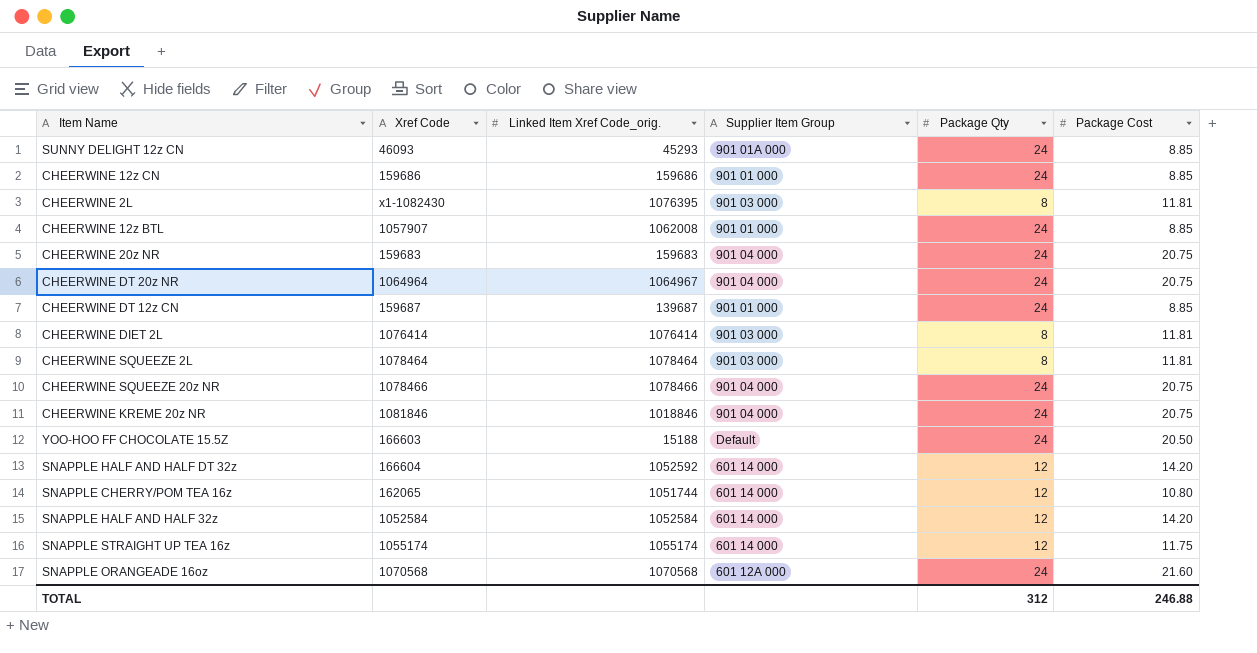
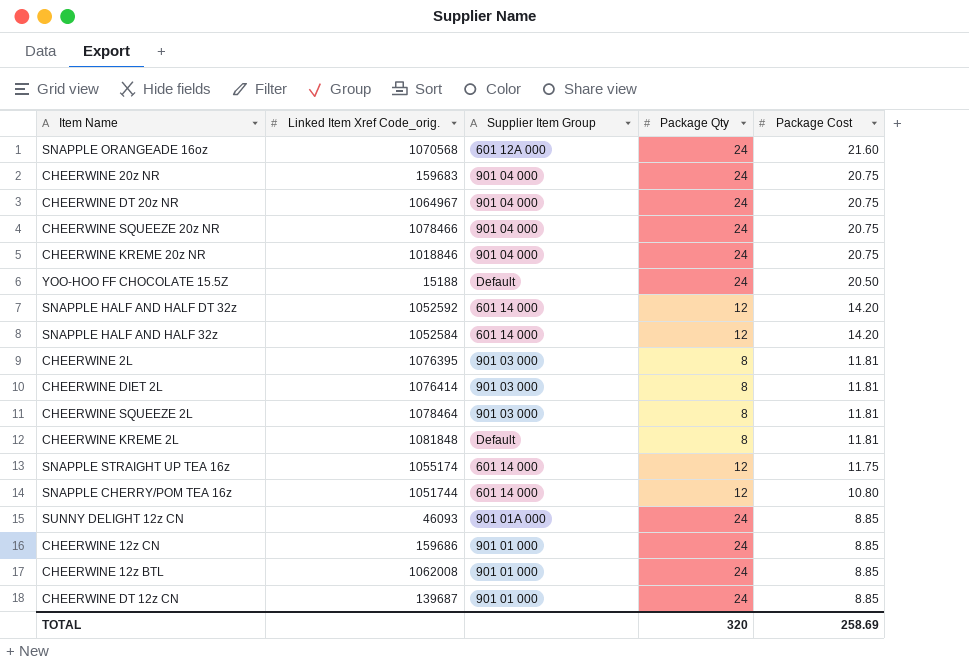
row order: none -> Package Cost descending
column Xref Code | position: 2 -> none
row CHEERWINE KREME 2L: none -> 1081848 | Default | 8 | 11.81
SUNNY DELIGHT 12z CN | Linked Item Xref Code_orig.: 45293 -> 46093
TOTAL | Package Qty: 312 -> 320
TOTAL | Package Cost: 246.88 -> 258.69

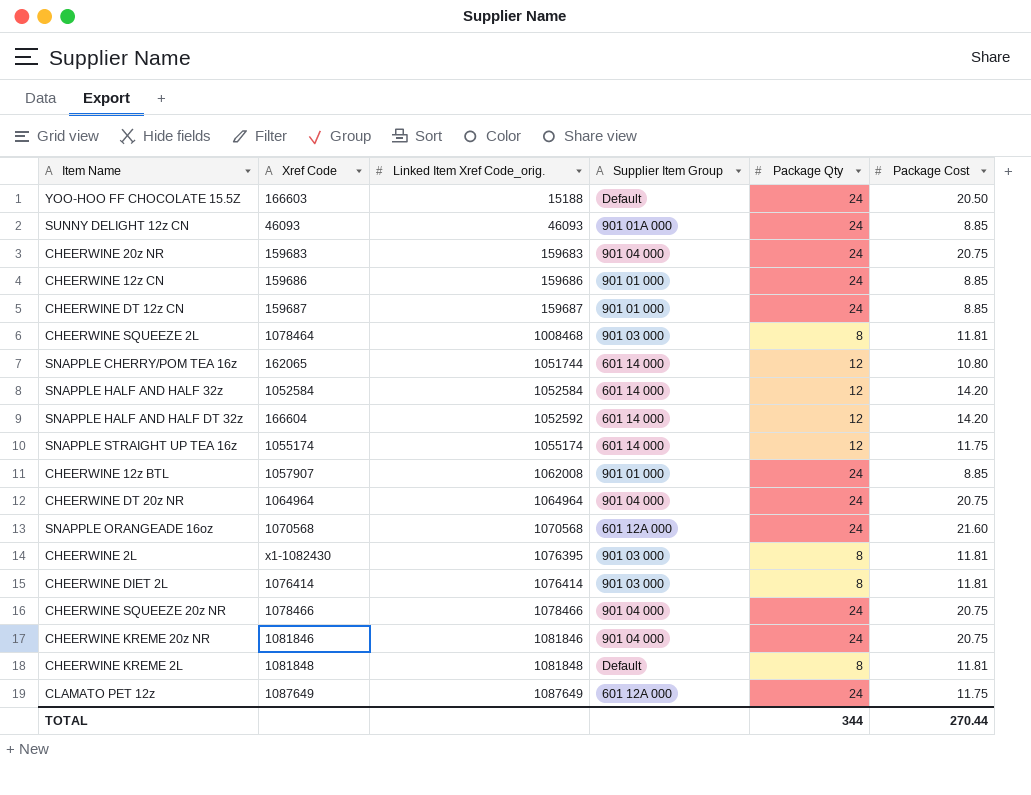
row order: Package Cost descending -> Linked Item Xref Code_orig. ascending
column Xref Code | position: none -> 2
CHEERWINE DT 12z CN | Linked Item Xref Code_orig.: 139687 -> 159687
CHEERWINE SQUEEZE 2L | Linked Item Xref Code_orig.: 1078464 -> 1008468
CHEERWINE DT 20z NR | Linked Item Xref Code_orig.: 1064967 -> 1064964
CHEERWINE KREME 20z NR | Linked Item Xref Code_orig.: 1018846 -> 1081846
row CLAMATO PET 12z: none -> 1087649 | 1087649 | 601 12A 000 | 24 | 11.75
TOTAL | Package Qty: 320 -> 344
TOTAL | Package Cost: 258.69 -> 270.44

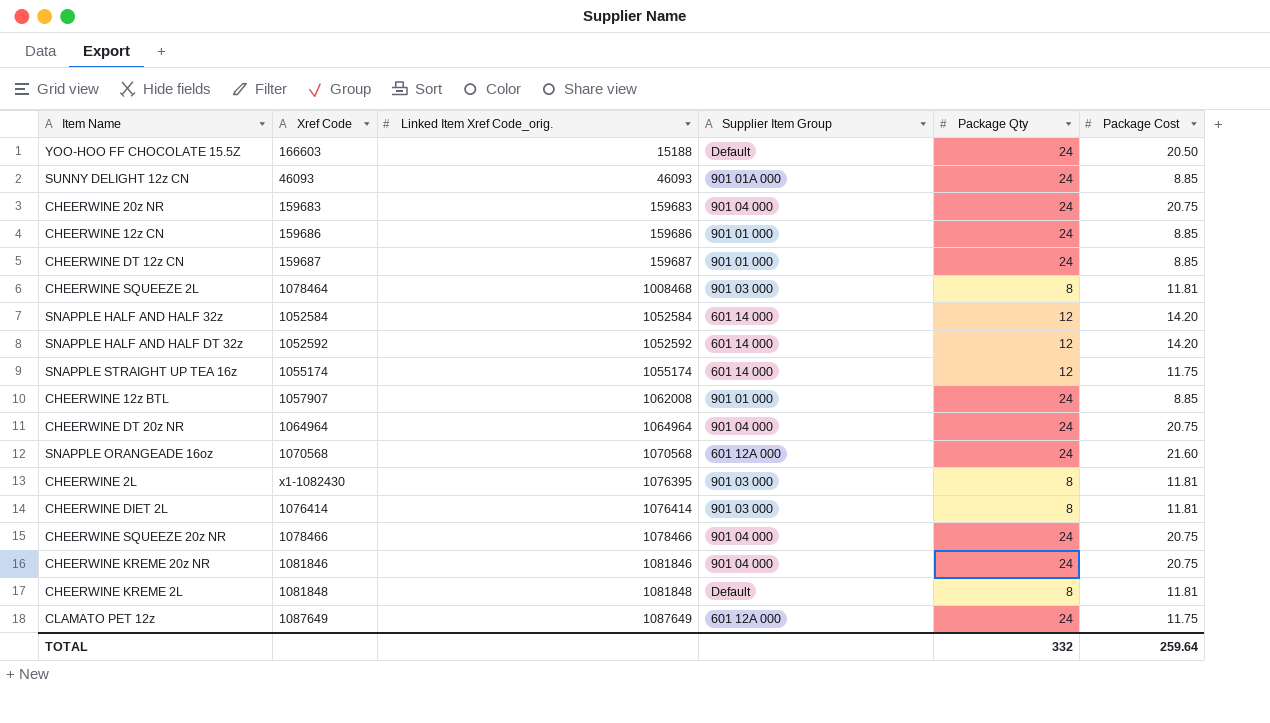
row SNAPPLE CHERRY/POM TEA 16z: 162065 | 1051744 | 601 14 000 | 12 | 10.80 -> none
SNAPPLE HALF AND HALF DT 32z | Xref Code: 166604 -> 1052592
TOTAL | Package Qty: 344 -> 332
TOTAL | Package Cost: 270.44 -> 259.64

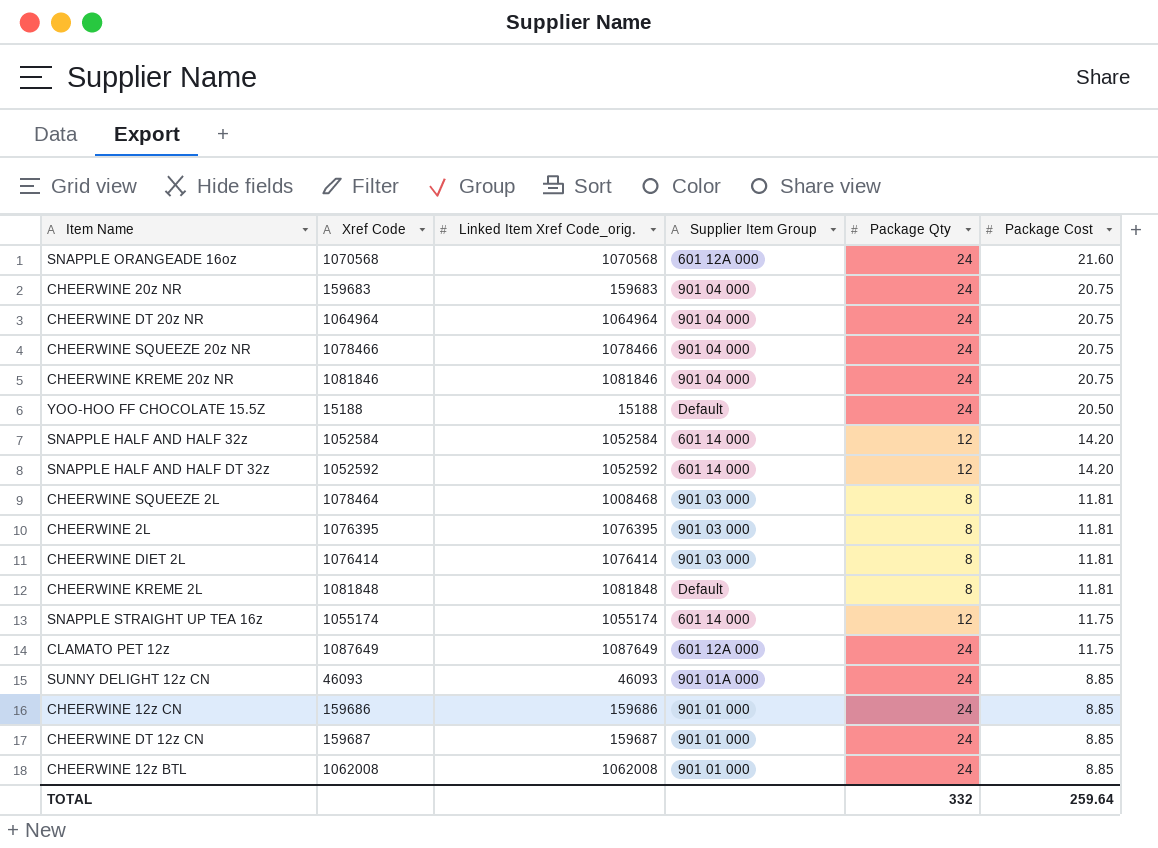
row order: Linked Item Xref Code_orig. ascending -> Package Cost descending
YOO-HOO FF CHOCOLATE 15.5Z | Xref Code: 166603 -> 15188
CHEERWINE 2L | Xref Code: x1-1082430 -> 1076395
CHEERWINE 12z BTL | Xref Code: 1057907 -> 1062008

